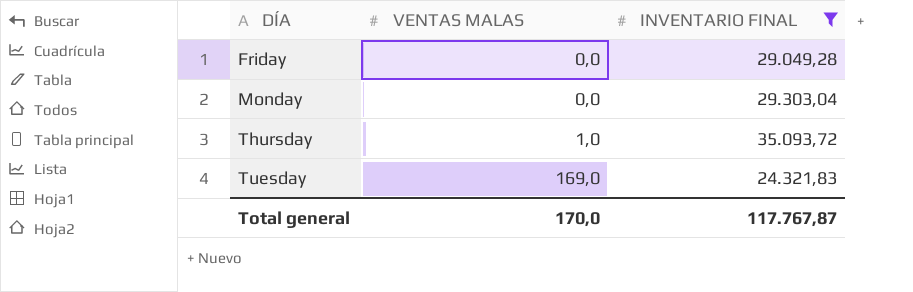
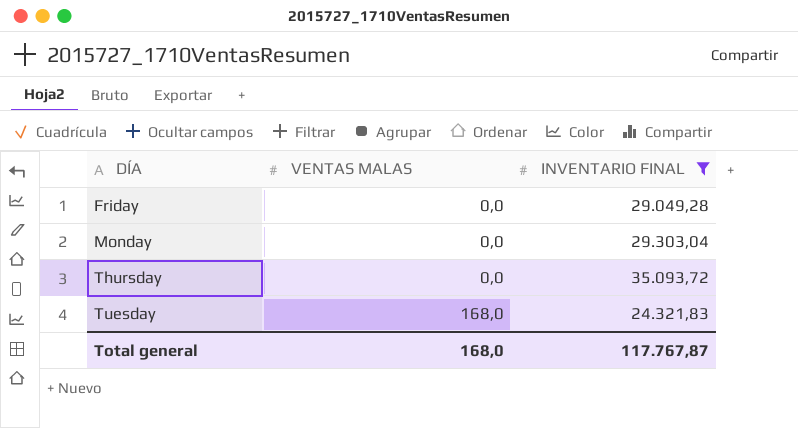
Thursday | VENTAS MALAS: 1,0 -> 0,0
Tuesday | VENTAS MALAS: 169,0 -> 168,0
Total general | VENTAS MALAS: 170,0 -> 168,0

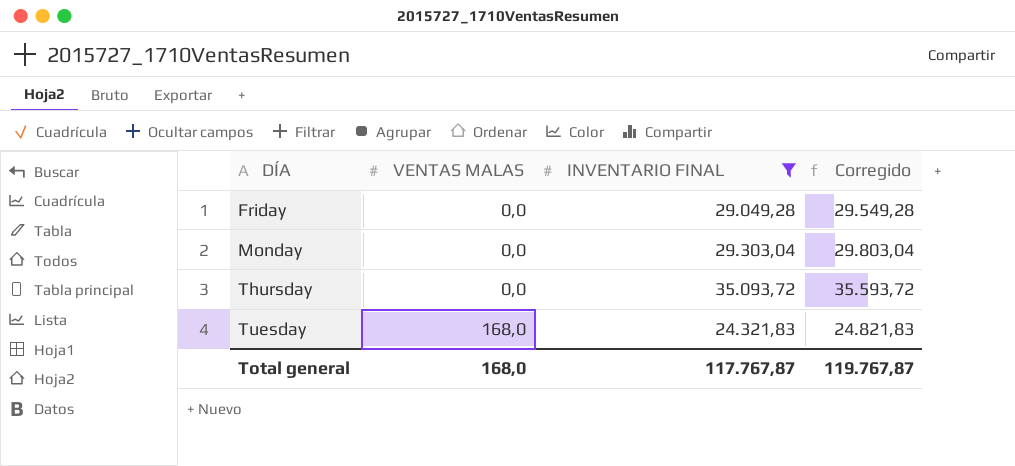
column Corregido | formula: none -> [INVENTARIO FINAL] + 500

